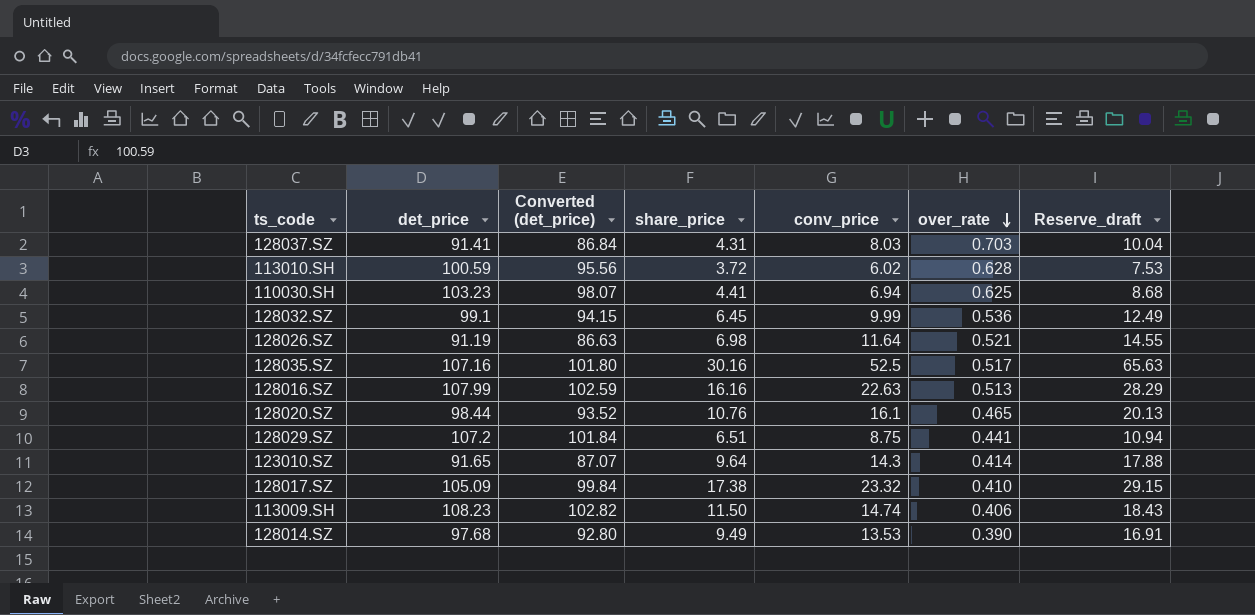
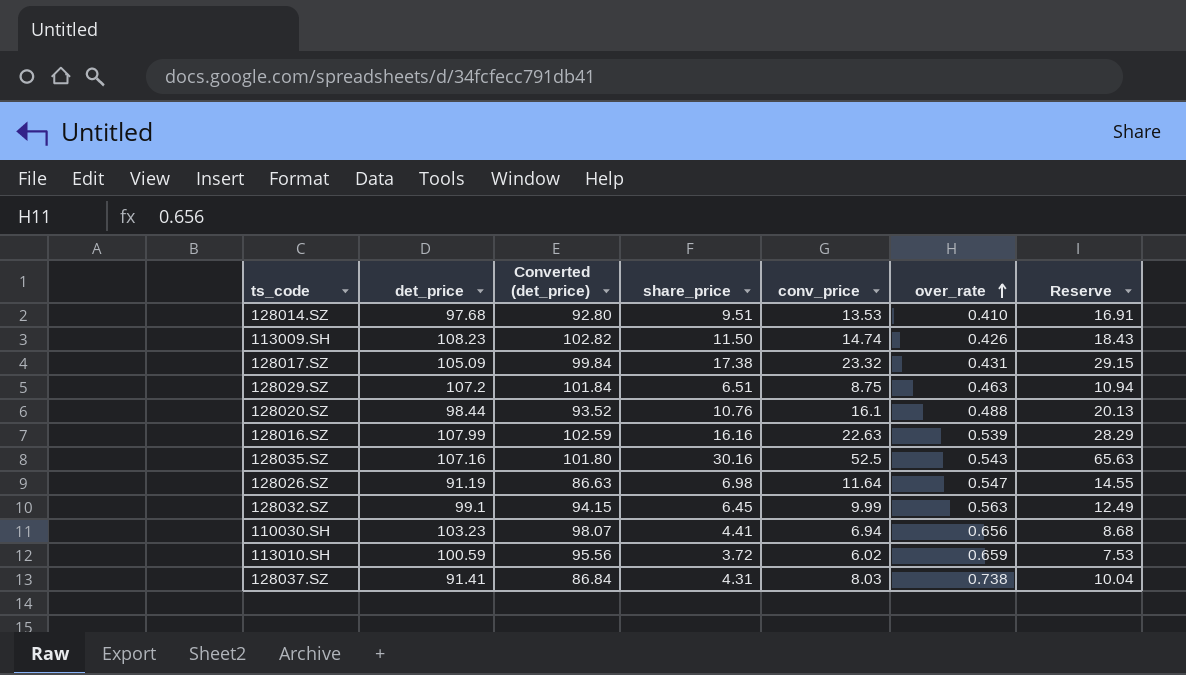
row order: over_rate descending -> over_rate ascending
column name: Reserve_draft -> Reserve
row 123010.SZ: 91.65 | 87.07 | 9.64 | 14.3 | 0.414 | 17.88 -> none
128014.SZ | share_price: 9.49 -> 9.51
128014.SZ | over_rate: 0.390 -> 0.410
113009.SH | over_rate: 0.406 -> 0.426
128017.SZ | over_rate: 0.410 -> 0.431
128029.SZ | over_rate: 0.441 -> 0.463
128020.SZ | over_rate: 0.465 -> 0.488
128016.SZ | over_rate: 0.513 -> 0.539
128035.SZ | over_rate: 0.517 -> 0.543
128026.SZ | over_rate: 0.521 -> 0.547
128032.SZ | over_rate: 0.536 -> 0.563
110030.SH | over_rate: 0.625 -> 0.656
113010.SH | over_rate: 0.628 -> 0.659
128037.SZ | over_rate: 0.703 -> 0.738

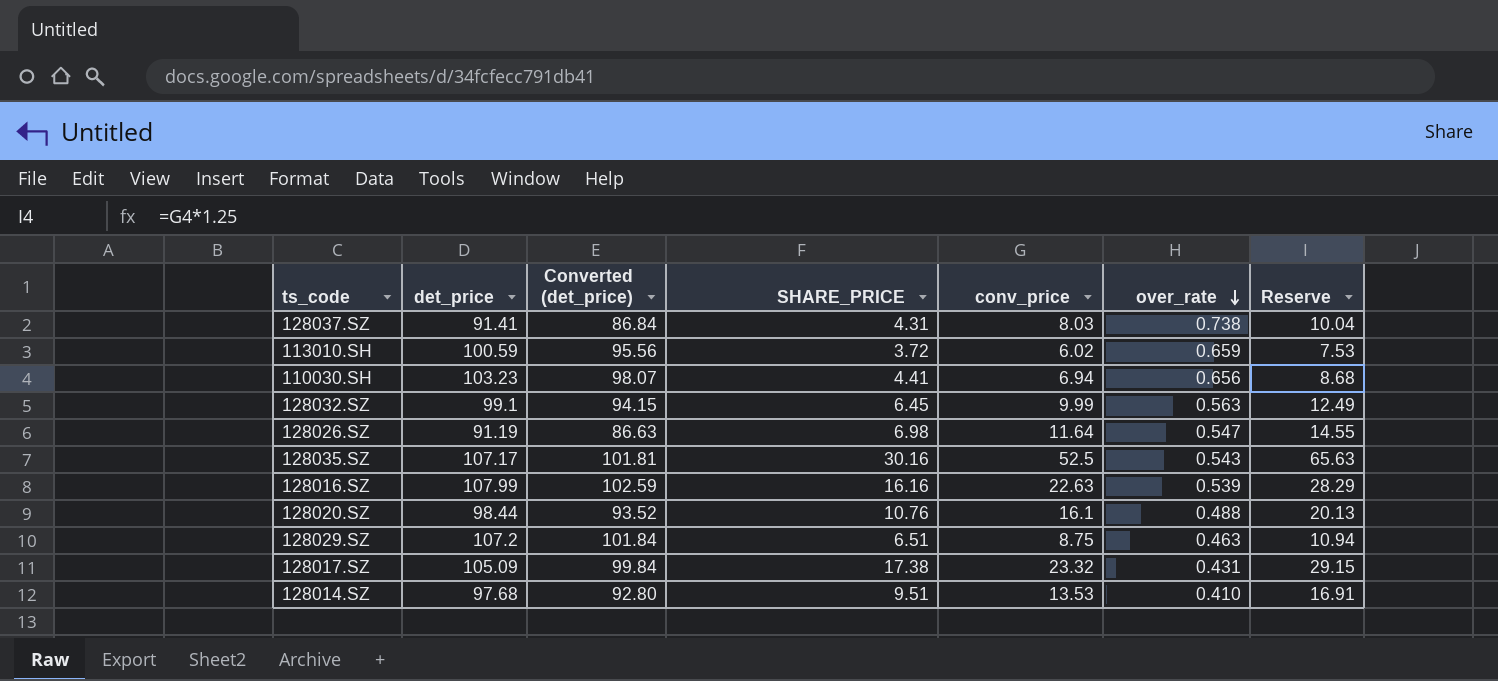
row order: over_rate ascending -> over_rate descending
column name: share_price -> SHARE_PRICE
row 113009.SH: 108.23 | 102.82 | 11.50 | 14.74 | 0.426 | 18.43 -> none
128035.SZ | det_price: 107.16 -> 107.17
128035.SZ | Converted (det_price): 101.80 -> 101.81

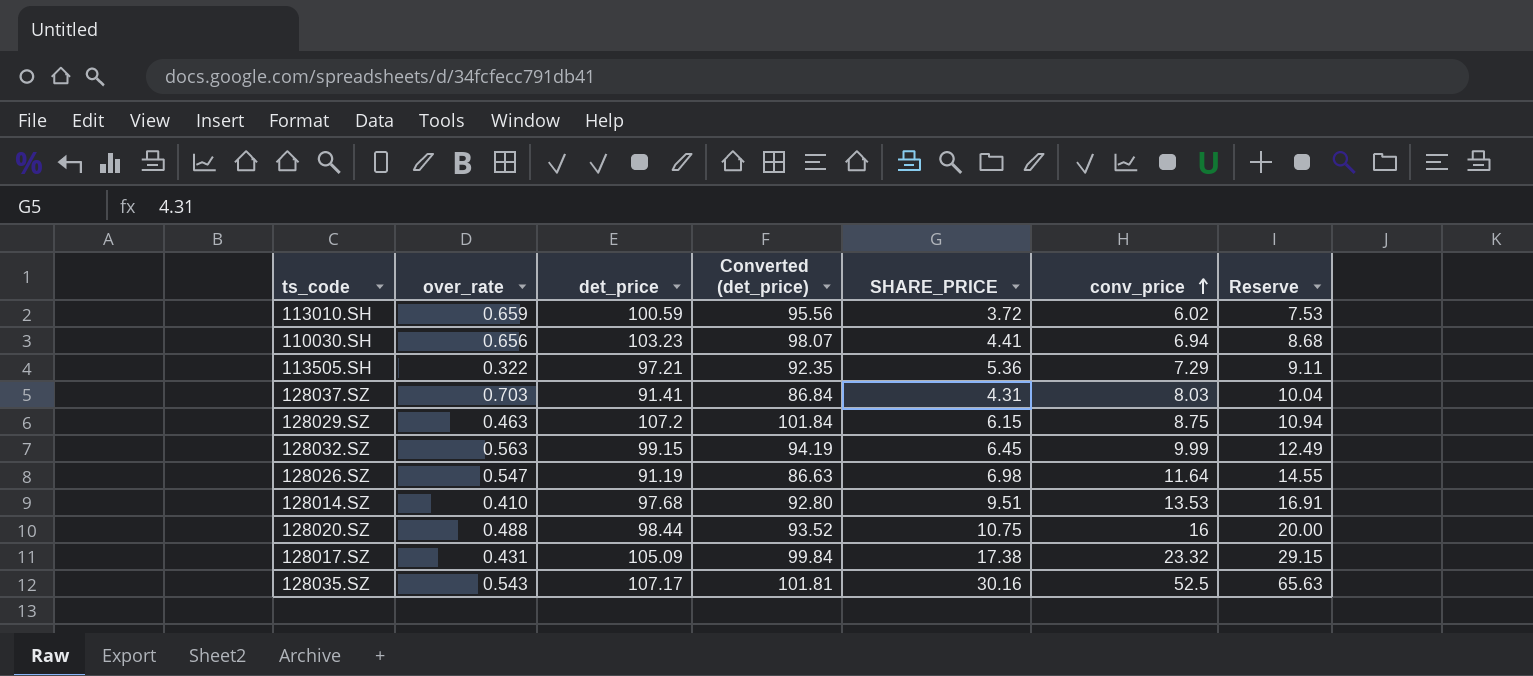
row order: over_rate descending -> conv_price ascending
column over_rate | position: 6 -> 2
row 128016.SZ: 107.99 | 102.59 | 16.16 | 22.63 | 0.539 | 28.29 -> none
row 113505.SH: none -> 0.322 | 97.21 | 92.35 | 5.36 | 7.29 | 9.11
128037.SZ | over_rate: 0.738 -> 0.703
128029.SZ | SHARE_PRICE: 6.51 -> 6.15
128032.SZ | det_price: 99.1 -> 99.15
128032.SZ | Converted (det_price): 94.15 -> 94.19
128020.SZ | SHARE_PRICE: 10.76 -> 10.75
128020.SZ | conv_price: 16.1 -> 16
128020.SZ | Reserve: 20.13 -> 20.00

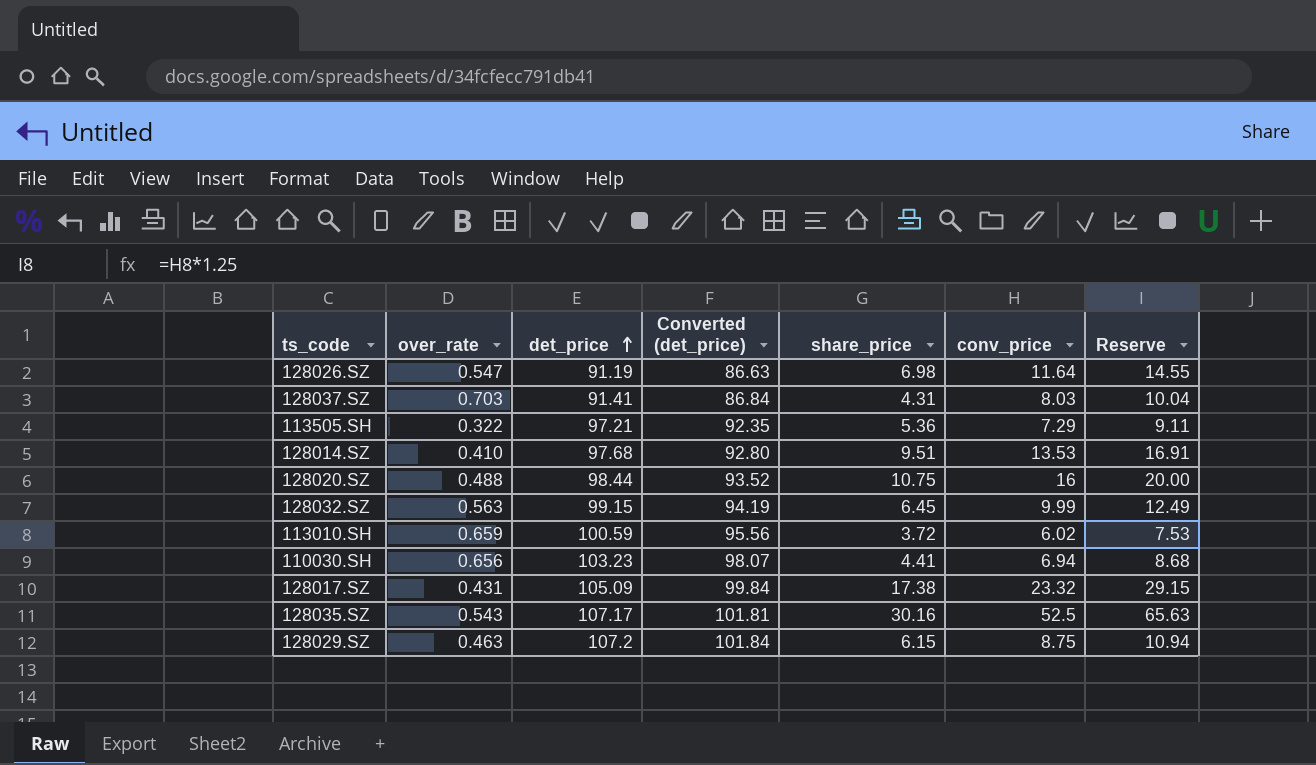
row order: conv_price ascending -> det_price ascending
column name: SHARE_PRICE -> share_price

